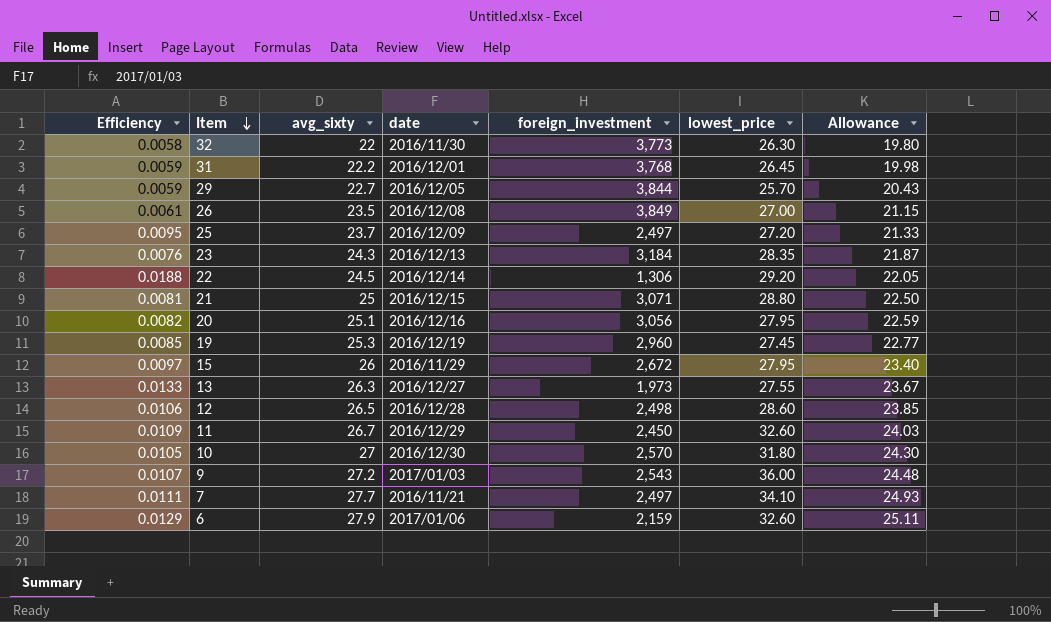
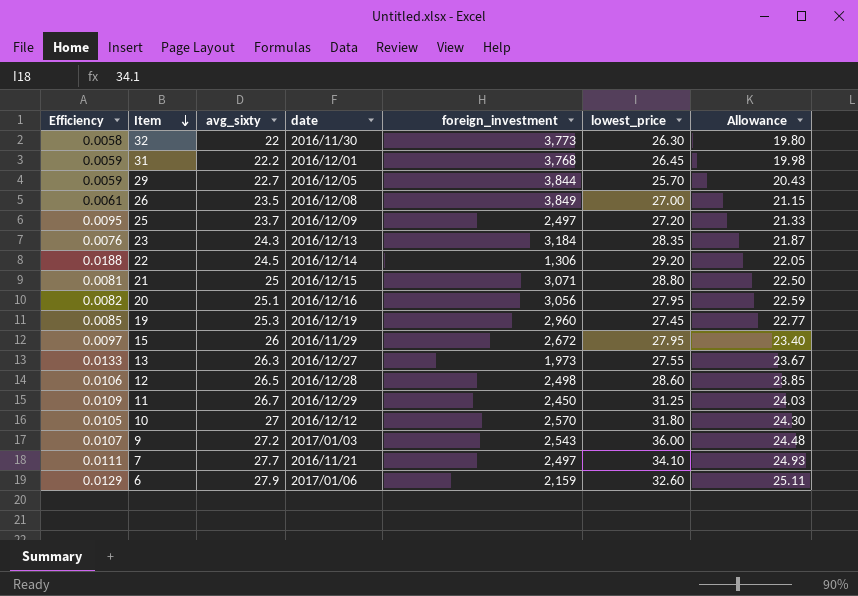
11 | lowest_price: 32.60 -> 31.25
10 | date: 2016/12/30 -> 2016/12/12

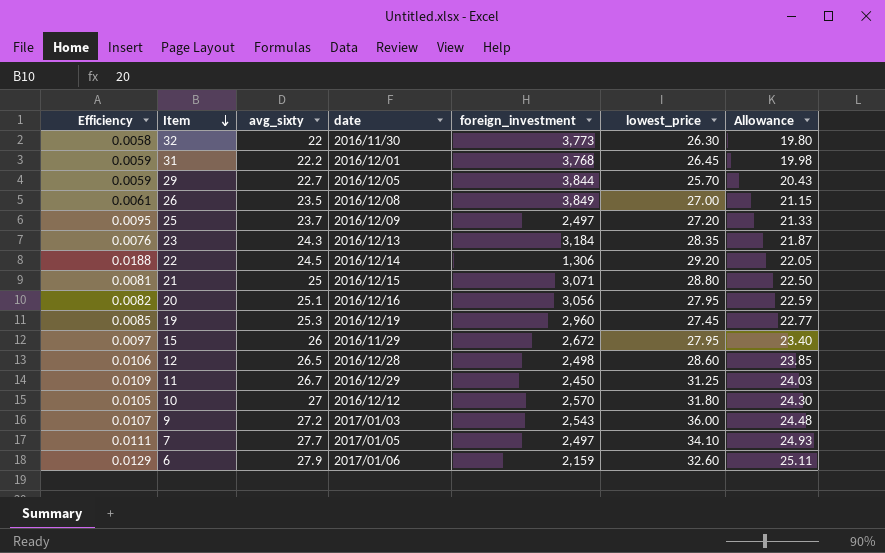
row 13: 0.0133 | 26.3 | 2016/12/27 | 1,973 | 27.55 | 23.67 -> none
7 | date: 2016/11/21 -> 2017/01/05

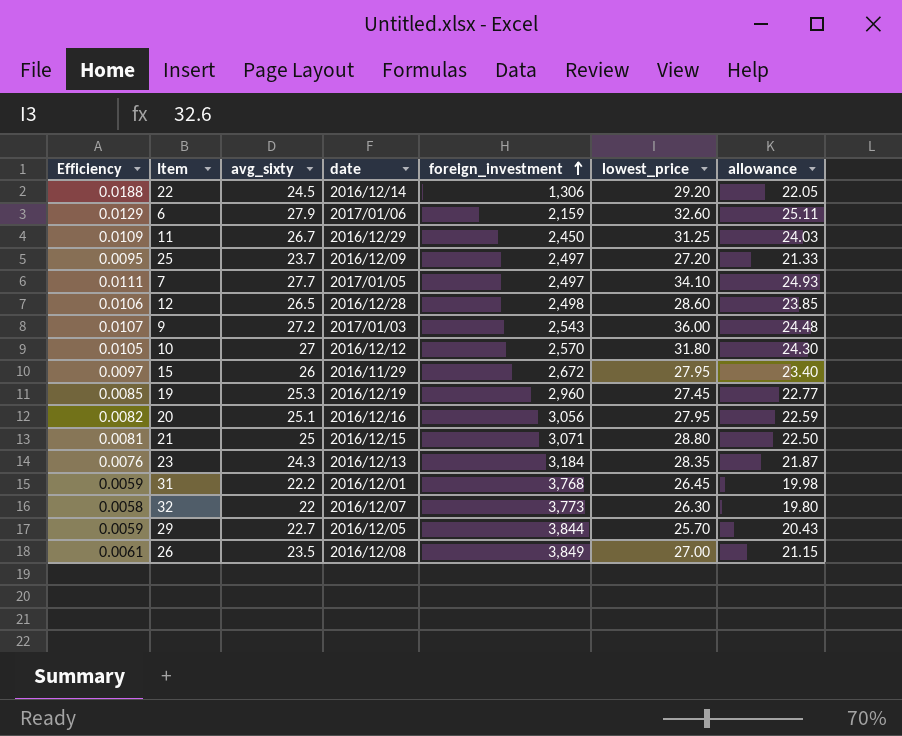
row order: Item descending -> foreign_investment ascending
column name: Allowance -> allowance
32 | date: 2016/11/30 -> 2016/12/07

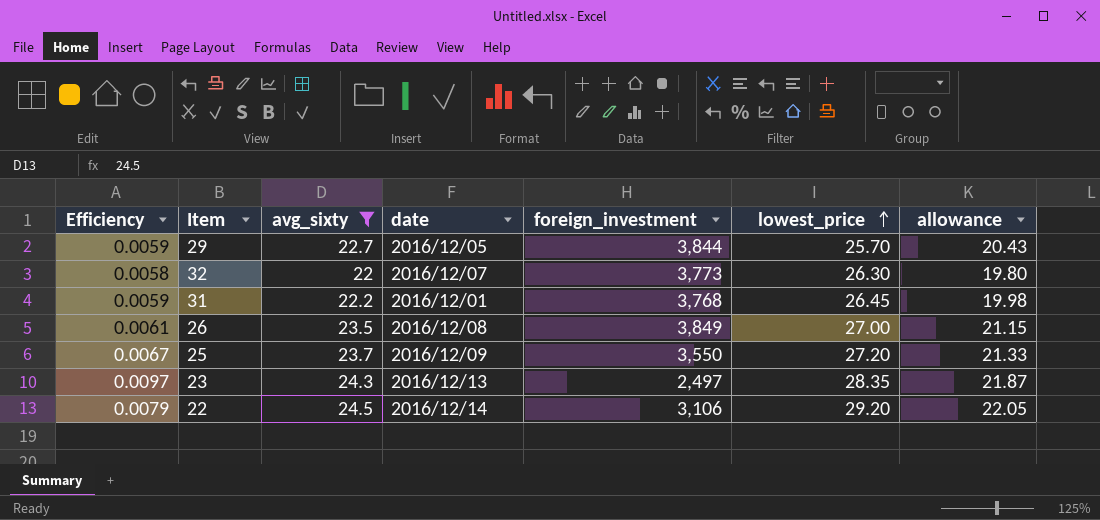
filter: none -> avg_sixty <= 24.5
row order: foreign_investment ascending -> lowest_price ascending
25 | Efficiency: 0.0095 -> 0.0067
25 | foreign_investment: 2,497 -> 3,550
23 | Efficiency: 0.0076 -> 0.0097
23 | foreign_investment: 3,184 -> 2,497
22 | Efficiency: 0.0188 -> 0.0079
22 | foreign_investment: 1,306 -> 3,106

